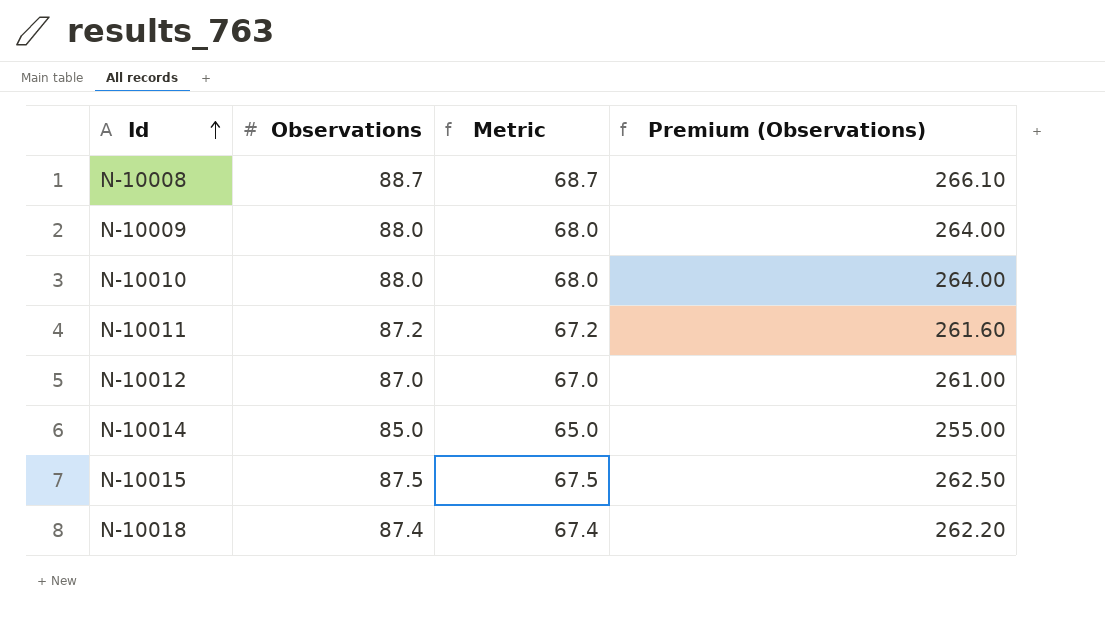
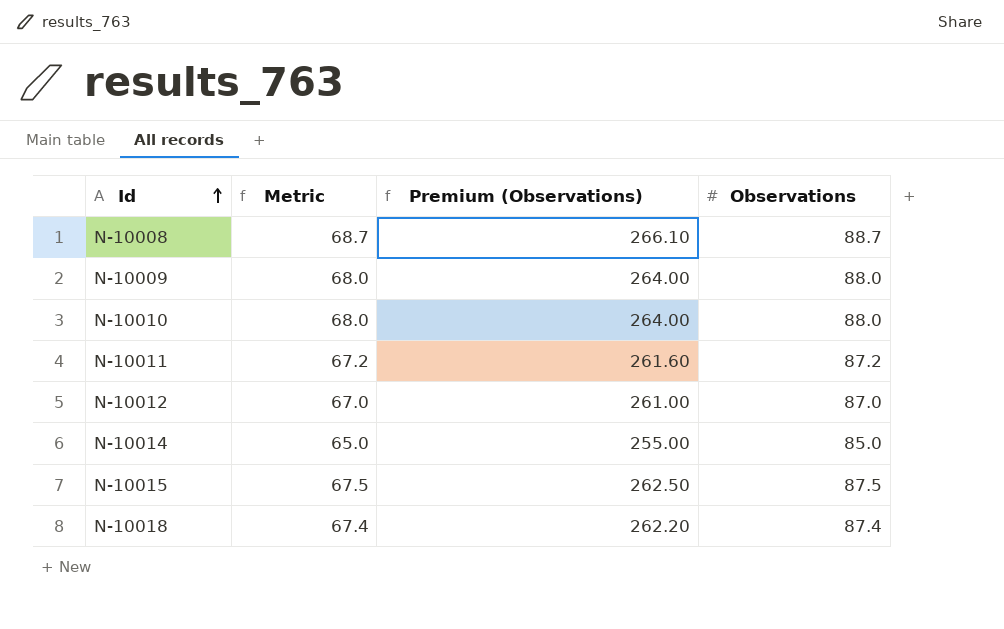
column Observations | position: 2 -> 4

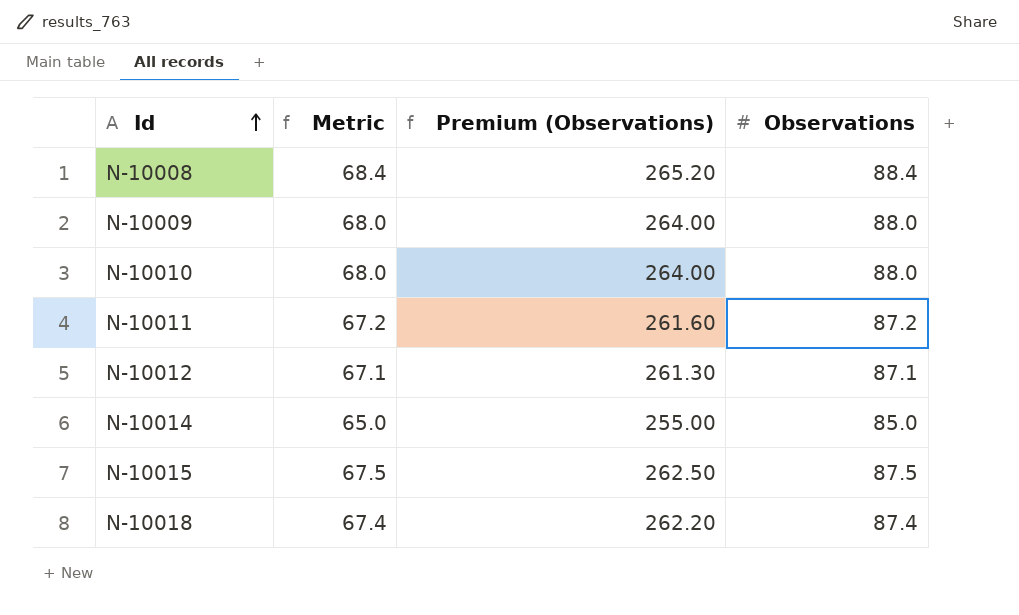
N-10008 | Metric: 68.7 -> 68.4
N-10008 | Premium (Observations): 266.10 -> 265.20
N-10008 | Observations: 88.7 -> 88.4
N-10012 | Metric: 67.0 -> 67.1
N-10012 | Premium (Observations): 261.00 -> 261.30
N-10012 | Observations: 87.0 -> 87.1

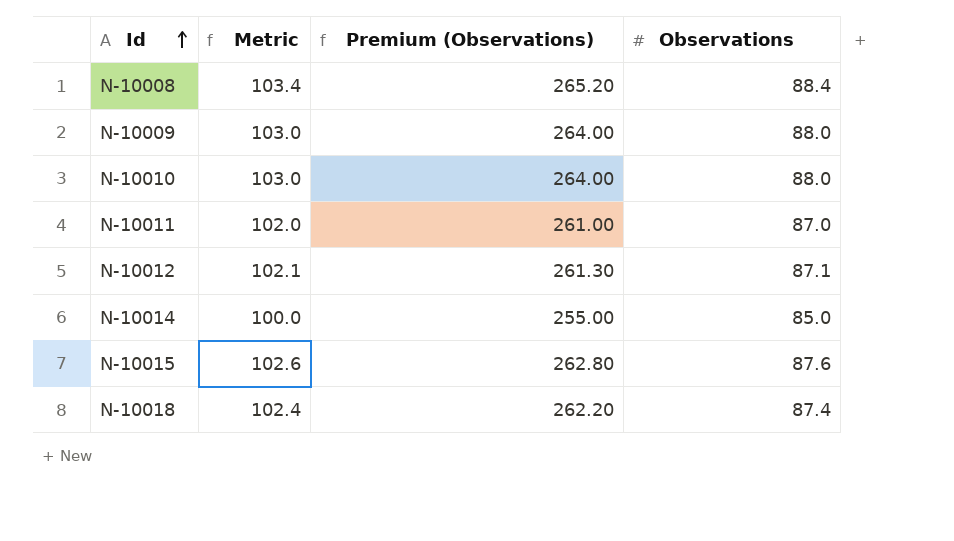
column Metric | formula: [Observations] - 20 -> [Observations] + 15
N-10011 | Premium (Observations): 261.60 -> 261.00
N-10011 | Observations: 87.2 -> 87.0
N-10015 | Premium (Observations): 262.50 -> 262.80
N-10015 | Observations: 87.5 -> 87.6

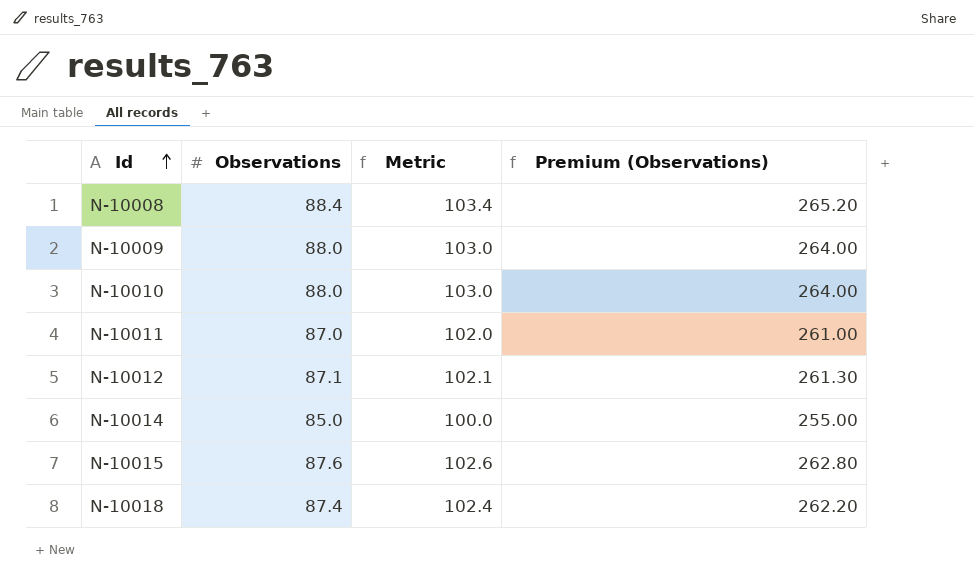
column Observations | position: 4 -> 2

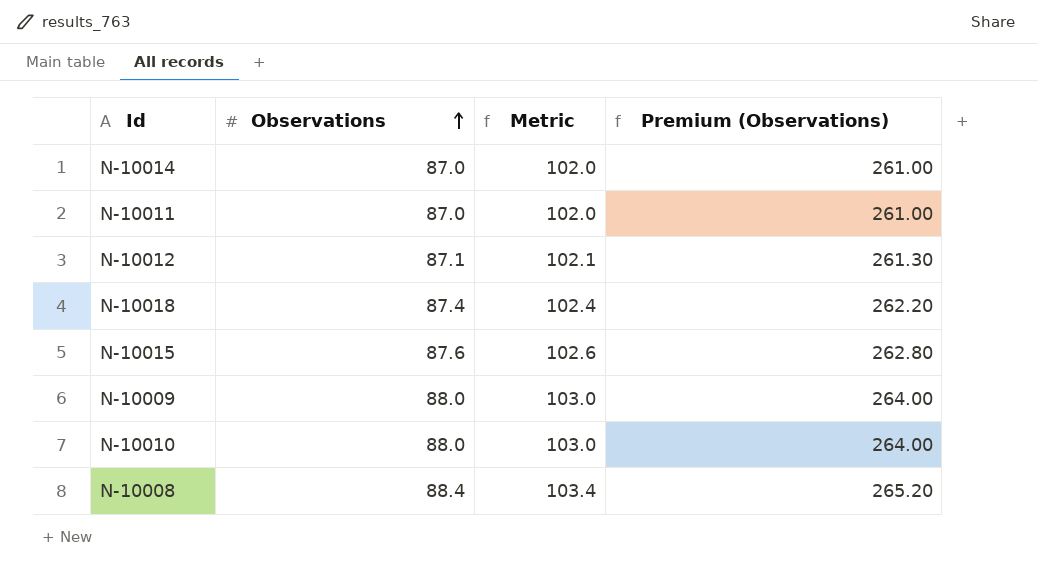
row order: Id ascending -> Observations ascending
N-10014 | Observations: 85.0 -> 87.0
N-10014 | Metric: 100.0 -> 102.0
N-10014 | Premium (Observations): 255.00 -> 261.00

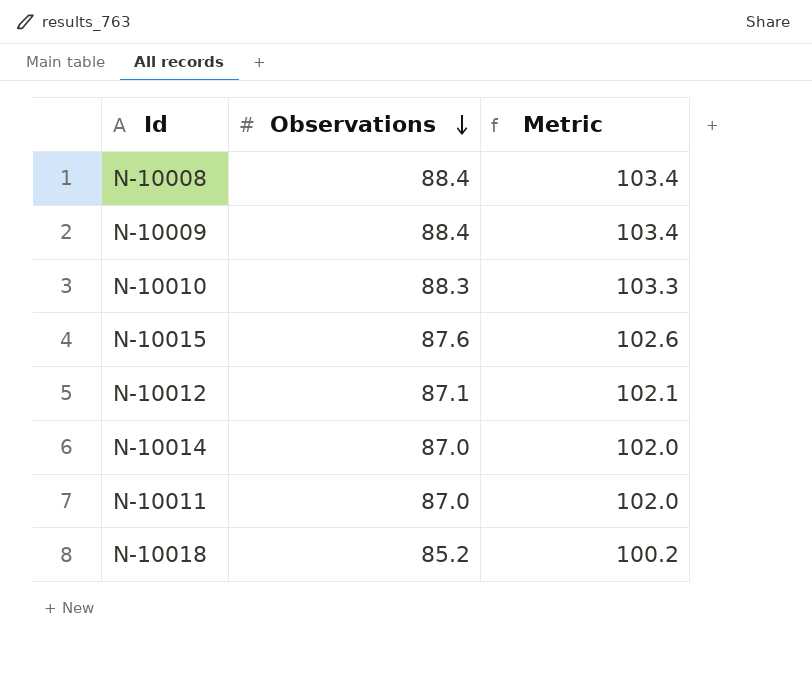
row order: Observations ascending -> Observations descending
column Premium (Observations) | formula: [Observations] * 3 -> none
N-10009 | Observations: 88.0 -> 88.4
N-10009 | Metric: 103.0 -> 103.4
N-10010 | Observations: 88.0 -> 88.3
N-10010 | Metric: 103.0 -> 103.3
N-10018 | Observations: 87.4 -> 85.2
N-10018 | Metric: 102.4 -> 100.2

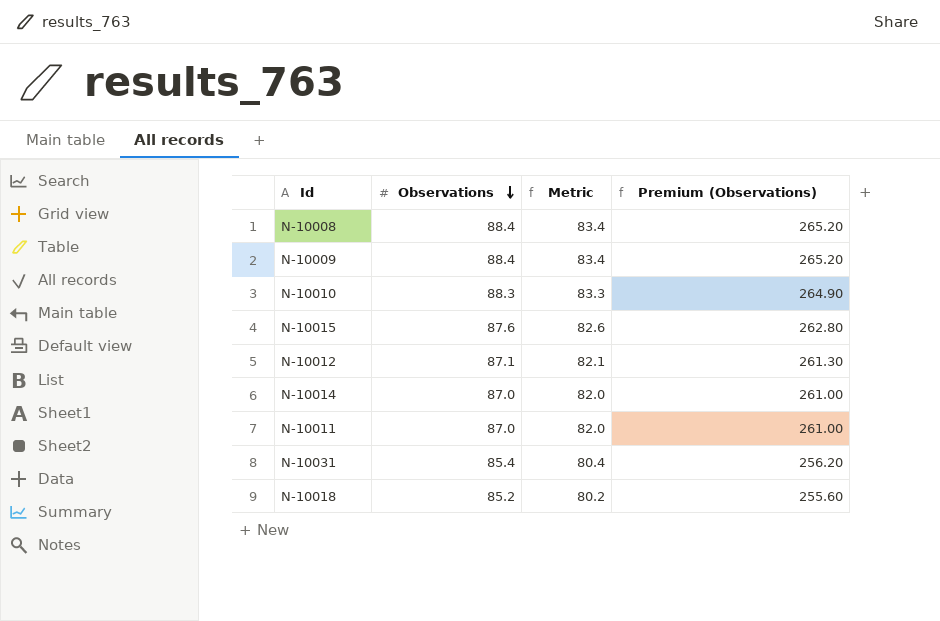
column Metric | formula: [Observations] + 15 -> [Observations] - 5
column Premium (Observations) | formula: none -> [Observations] * 3
row N-10031: none -> 85.4 | 80.4 | 256.20

